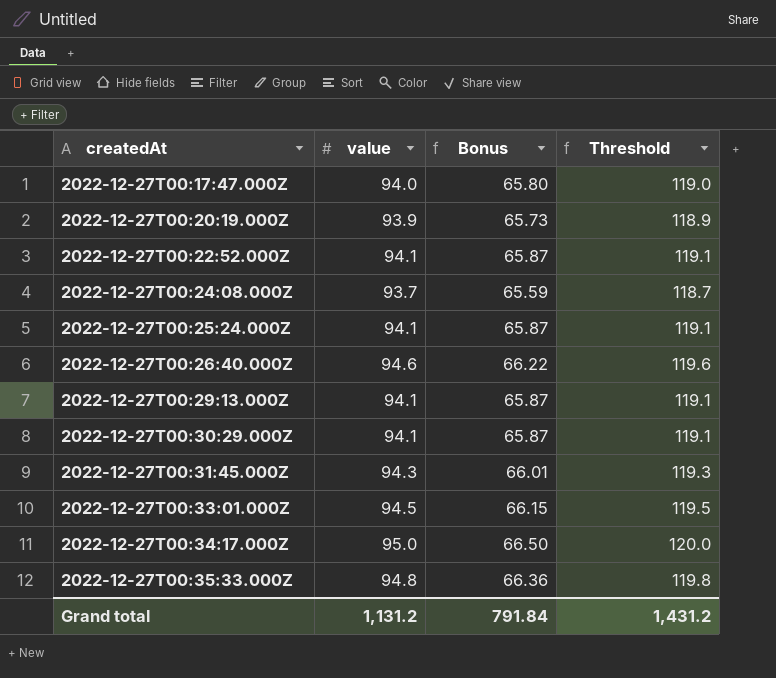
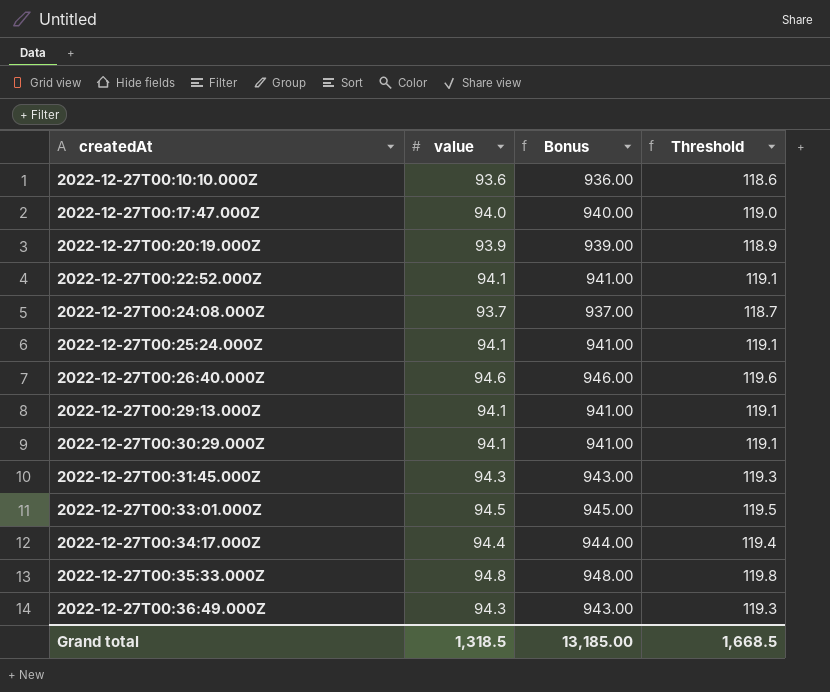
column Bonus | formula: [value] * 0.7 -> [value] * 10
row 2022-12-27T00:10:10.000Z: none -> 93.6 | 936.00 | 118.6
2022-12-27T00:34:17.000Z | value: 95.0 -> 94.4
2022-12-27T00:34:17.000Z | Threshold: 120.0 -> 119.4
row 2022-12-27T00:36:49.000Z: none -> 94.3 | 943.00 | 119.3
Grand total | value: 1,131.2 -> 1,318.5
Grand total | Bonus: 791.84 -> 13,185.00
Grand total | Threshold: 1,431.2 -> 1,668.5

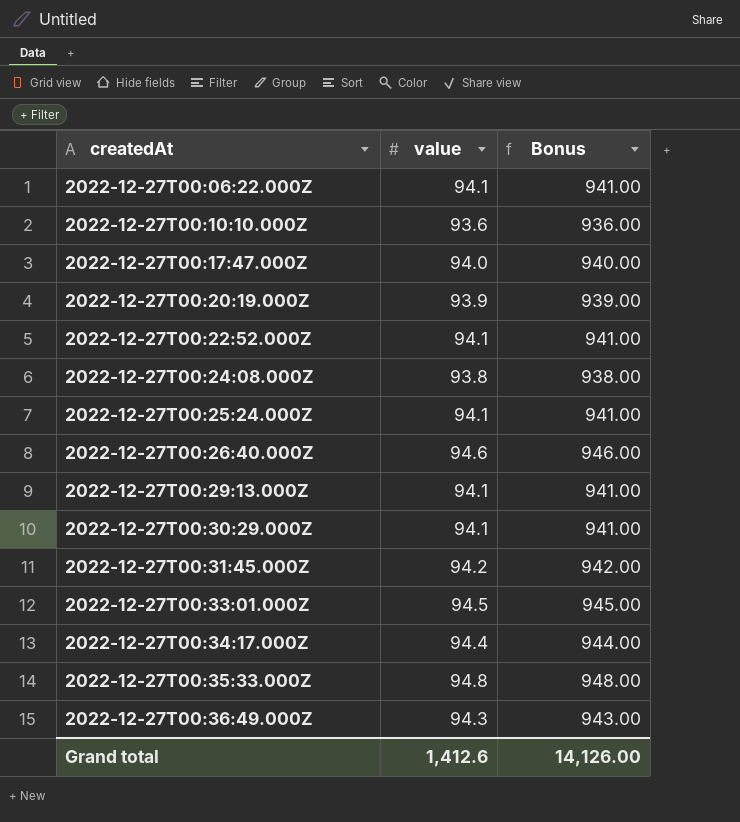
column Threshold | formula: [value] + 25 -> none
row 2022-12-27T00:06:22.000Z: none -> 94.1 | 941.00
2022-12-27T00:24:08.000Z | value: 93.7 -> 93.8
2022-12-27T00:24:08.000Z | Bonus: 937.00 -> 938.00
2022-12-27T00:31:45.000Z | value: 94.3 -> 94.2
2022-12-27T00:31:45.000Z | Bonus: 943.00 -> 942.00
Grand total | value: 1,318.5 -> 1,412.6
Grand total | Bonus: 13,185.00 -> 14,126.00

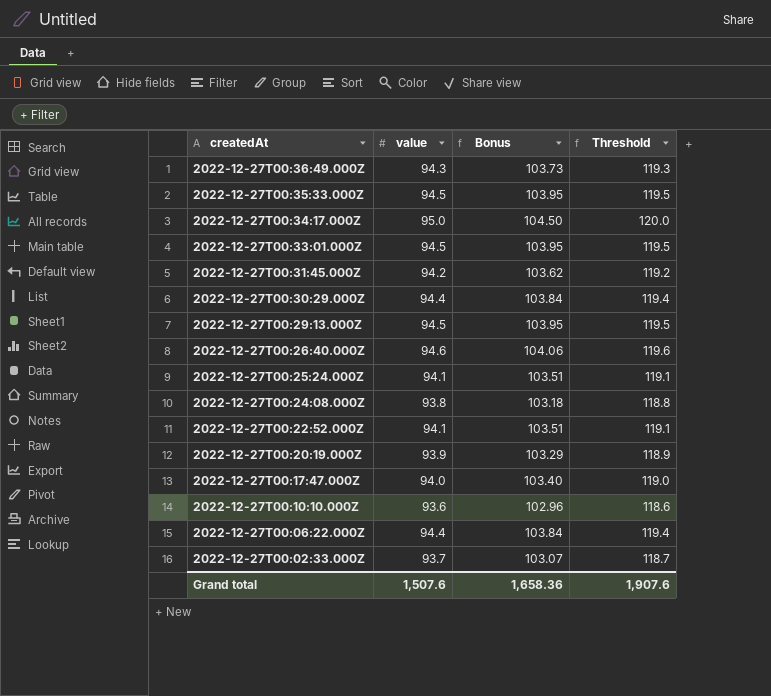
row order: createdAt ascending -> createdAt descending
column Bonus | formula: [value] * 10 -> [value] * 1.1
column Threshold | formula: none -> [value] + 25
2022-12-27T00:35:33.000Z | value: 94.8 -> 94.5
2022-12-27T00:34:17.000Z | value: 94.4 -> 95.0
2022-12-27T00:30:29.000Z | value: 94.1 -> 94.4
2022-12-27T00:29:13.000Z | value: 94.1 -> 94.5
2022-12-27T00:06:22.000Z | value: 94.1 -> 94.4
row 2022-12-27T00:02:33.000Z: none -> 93.7 | 103.07 | 118.7
Grand total | value: 1,412.6 -> 1,507.6
Grand total | Bonus: 14,126.00 -> 1,658.36

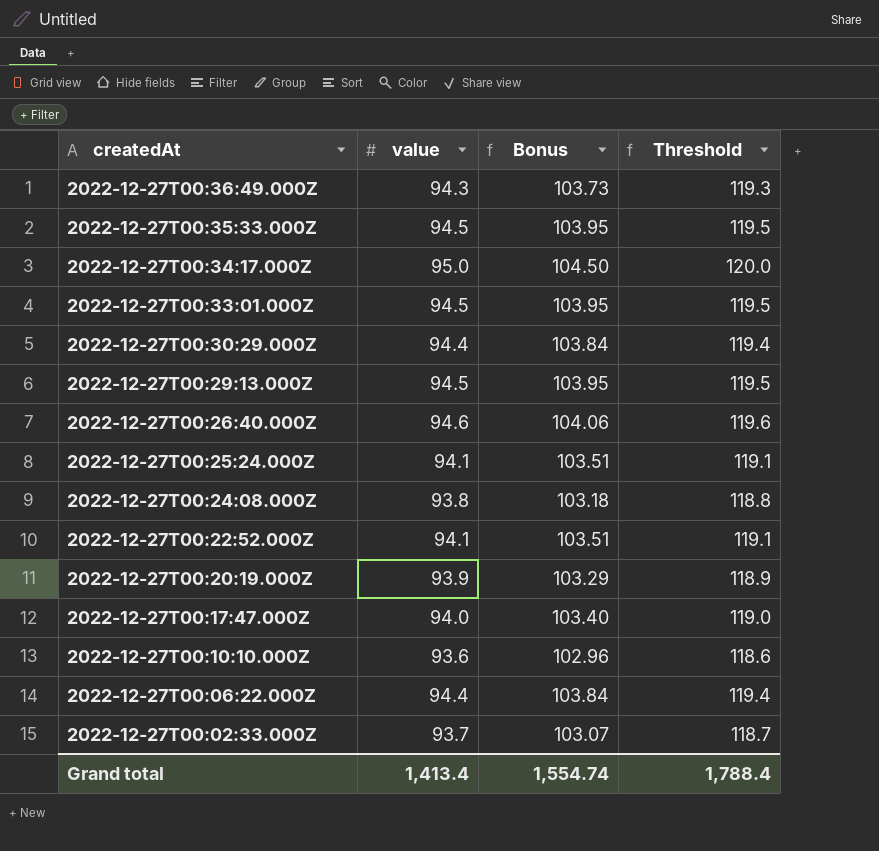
row 2022-12-27T00:31:45.000Z: 94.2 | 103.62 | 119.2 -> none
Grand total | value: 1,507.6 -> 1,413.4
Grand total | Bonus: 1,658.36 -> 1,554.74
Grand total | Threshold: 1,907.6 -> 1,788.4

